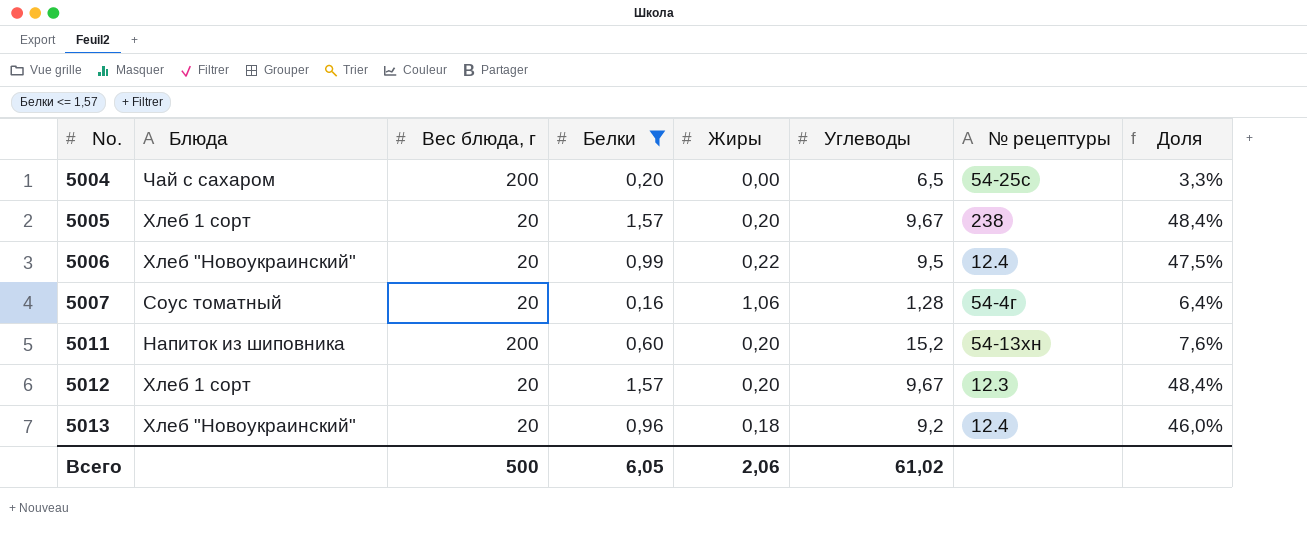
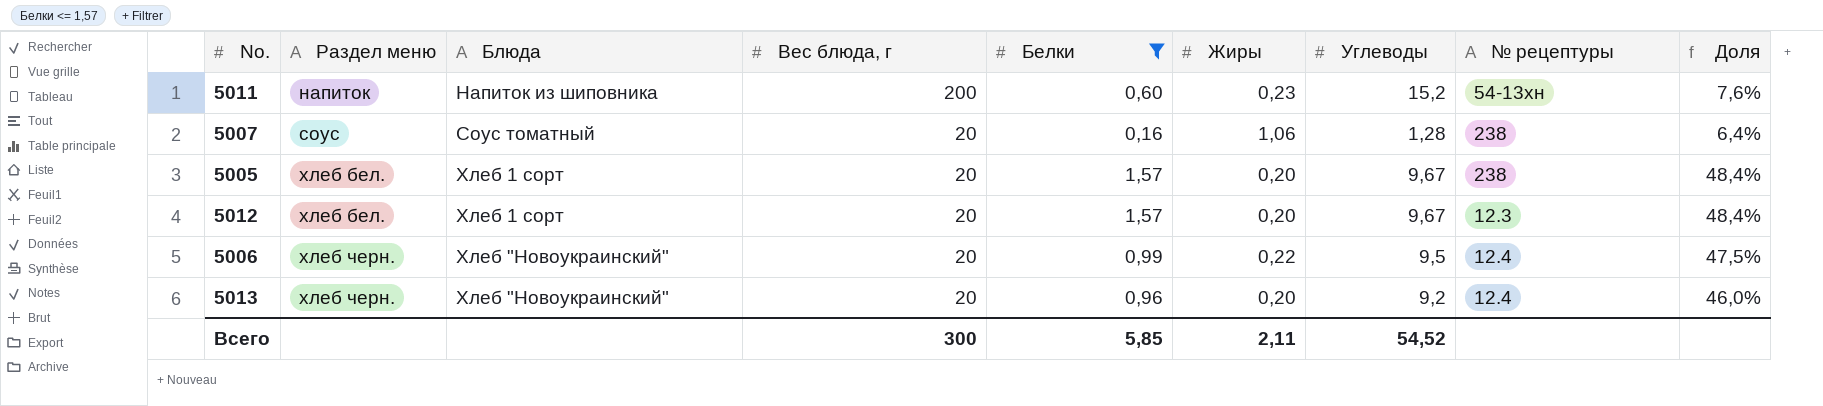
row order: No. ascending -> Раздел меню ascending
column Раздел меню | position: none -> 2
row 5004: Чай с сахаром | 200 | 0,20 | 0,00 | 6,5 | 54-25с | 3,3% -> none
5011 | Жиры: 0,20 -> 0,23
5007 | № рецептуры: 54-4г -> 238
5013 | Жиры: 0,18 -> 0,20
Всего | Вес блюда, г: 500 -> 300
Всего | Белки: 6,05 -> 5,85
Всего | Жиры: 2,06 -> 2,11
Всего | Углеводы: 61,02 -> 54,52

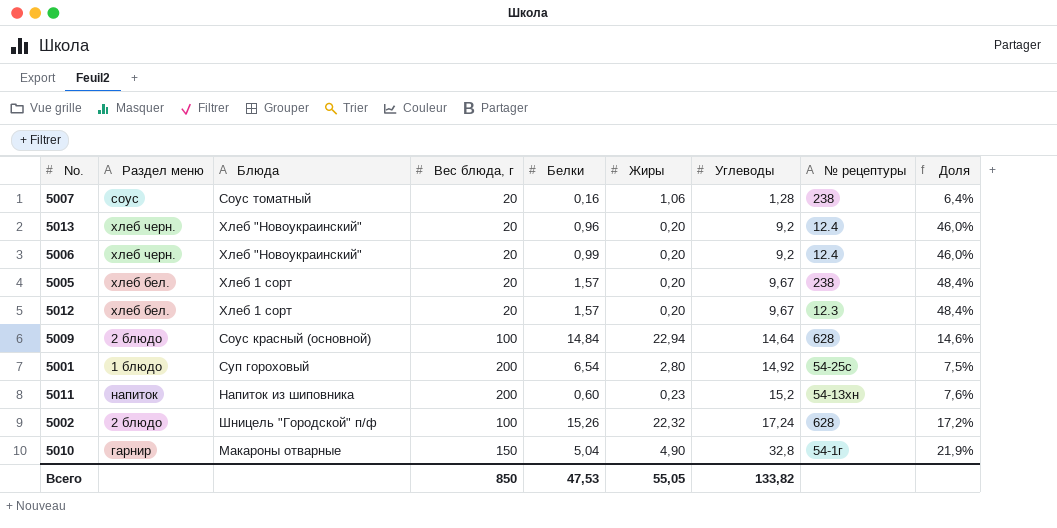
filter: Белки <= 1,57 -> none
row order: Раздел меню ascending -> Углеводы ascending
5006 | Жиры: 0,22 -> 0,20
5006 | Углеводы: 9,5 -> 9,2
5006 | Доля: 47,5% -> 46,0%
Всего | Вес блюда, г: 300 -> 850
Всего | Белки: 5,85 -> 47,53
Всего | Жиры: 2,11 -> 55,05
Всего | Углеводы: 54,52 -> 133,82

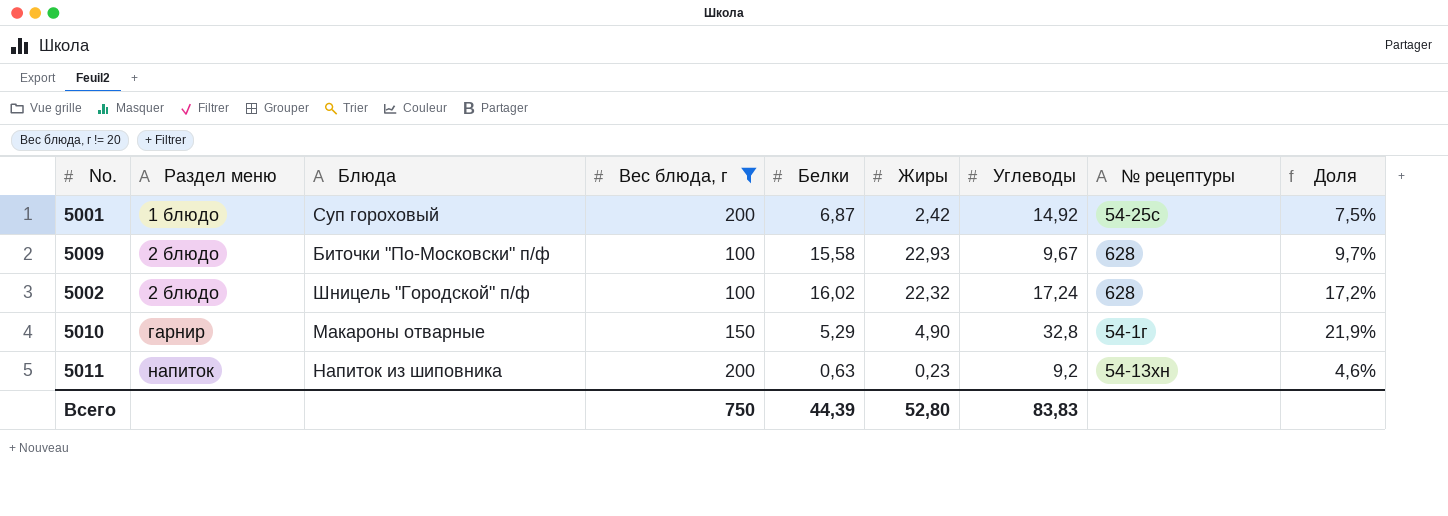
filter: none -> Вес блюда, г != 20
row order: Углеводы ascending -> Раздел меню ascending
5001 | Белки: 6,54 -> 6,87
5001 | Жиры: 2,80 -> 2,42
5009 | Блюда: Соус красный (основной) -> Биточки "По-Московски" п/ф
5009 | Белки: 14,84 -> 15,58
5009 | Жиры: 22,94 -> 22,93
5009 | Углеводы: 14,64 -> 9,67
5009 | Доля: 14,6% -> 9,7%
5002 | Белки: 15,26 -> 16,02
5010 | Белки: 5,04 -> 5,29
5011 | Белки: 0,60 -> 0,63
5011 | Углеводы: 15,2 -> 9,2
5011 | Доля: 7,6% -> 4,6%
Всего | Вес блюда, г: 850 -> 750
Всего | Белки: 47,53 -> 44,39
Всего | Жиры: 55,05 -> 52,80
Всего | Углеводы: 133,82 -> 83,83

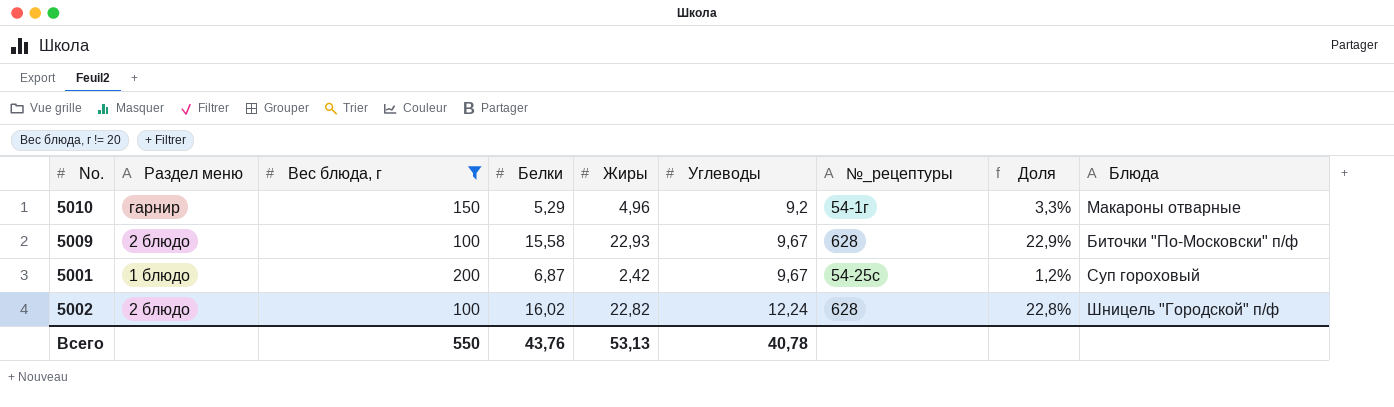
row order: Раздел меню ascending -> Углеводы ascending
column name: № рецептуры -> №_рецептуры
column Доля | formula: [Углеводы] / [Вес блюда, г] -> [Жиры] / [Вес блюда, г]
column Блюда | position: 3 -> 9
row 5011: напиток | Напиток из шиповника | 200 | 0,63 | 0,23 | 9,2 | 54-13хн | 4,6% -> none
5010 | Жиры: 4,90 -> 4,96
5010 | Углеводы: 32,8 -> 9,2
5001 | Углеводы: 14,92 -> 9,67
5002 | Жиры: 22,32 -> 22,82
5002 | Углеводы: 17,24 -> 12,24
Всего | Вес блюда, г: 750 -> 550
Всего | Белки: 44,39 -> 43,76
Всего | Жиры: 52,80 -> 53,13
Всего | Углеводы: 83,83 -> 40,78

